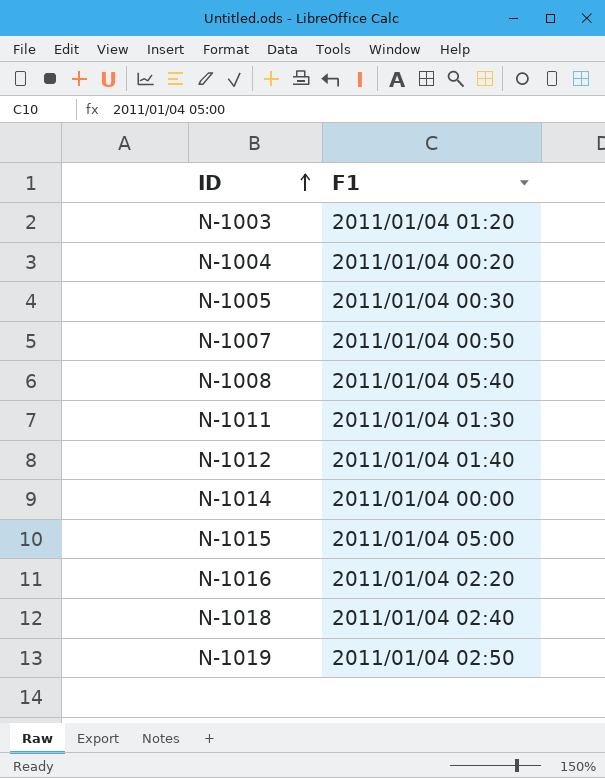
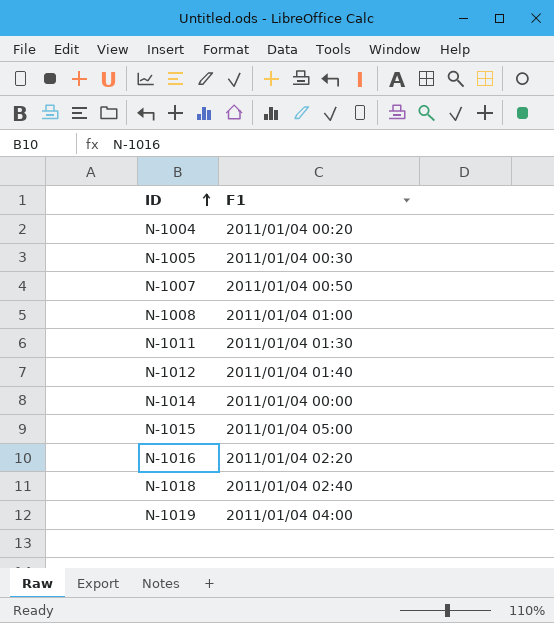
row N-1003: 2011/01/04 01:20 -> none
N-1008 | F1: 2011/01/04 05:40 -> 2011/01/04 01:00
N-1019 | F1: 2011/01/04 02:50 -> 2011/01/04 04:00

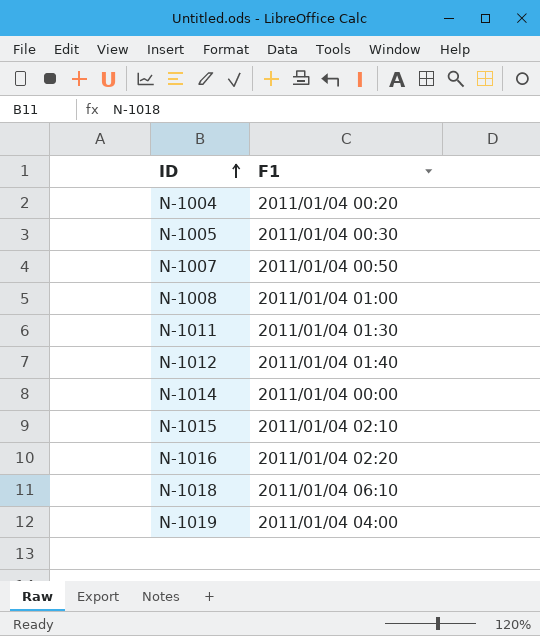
N-1015 | F1: 2011/01/04 05:00 -> 2011/01/04 02:10
N-1018 | F1: 2011/01/04 02:40 -> 2011/01/04 06:10

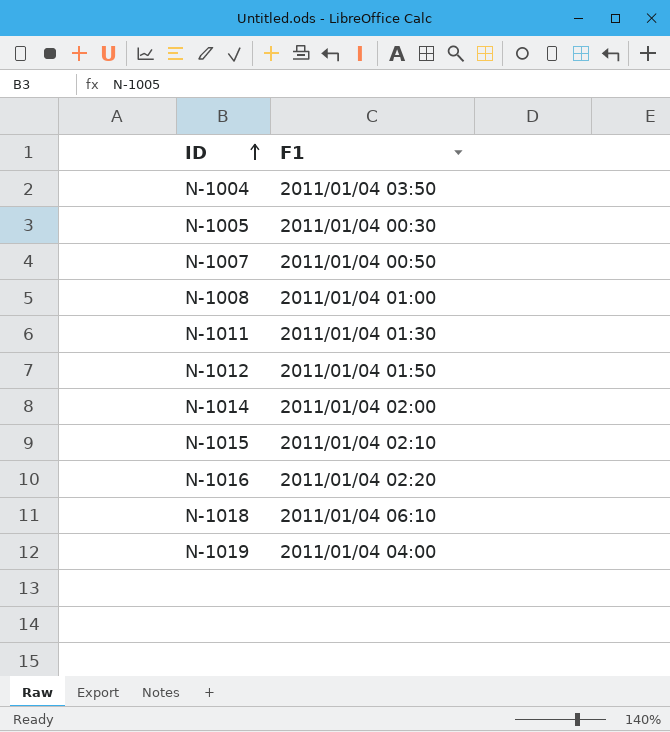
N-1004 | F1: 2011/01/04 00:20 -> 2011/01/04 03:50
N-1012 | F1: 2011/01/04 01:40 -> 2011/01/04 01:50
N-1014 | F1: 2011/01/04 00:00 -> 2011/01/04 02:00

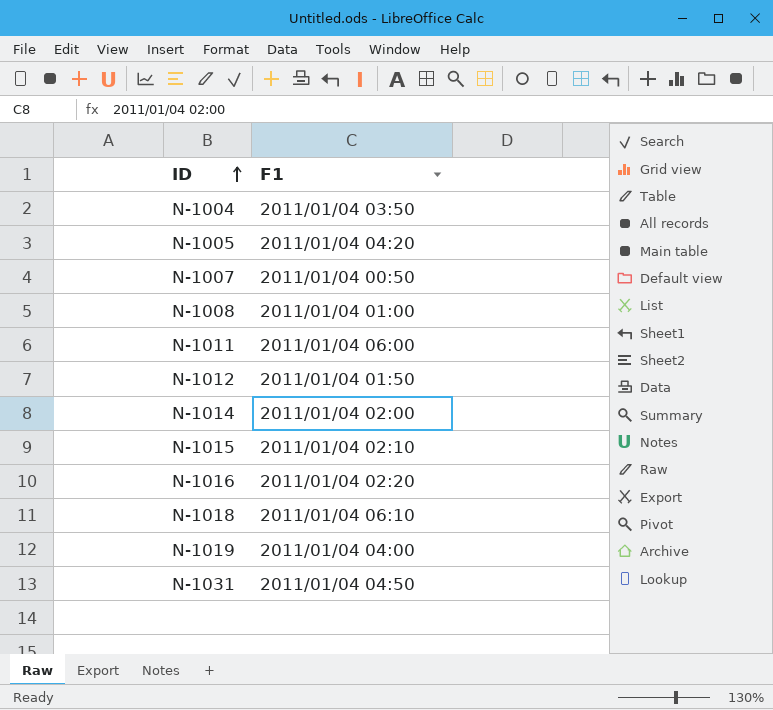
N-1005 | F1: 2011/01/04 00:30 -> 2011/01/04 04:20
N-1011 | F1: 2011/01/04 01:30 -> 2011/01/04 06:00
row N-1031: none -> 2011/01/04 04:50

